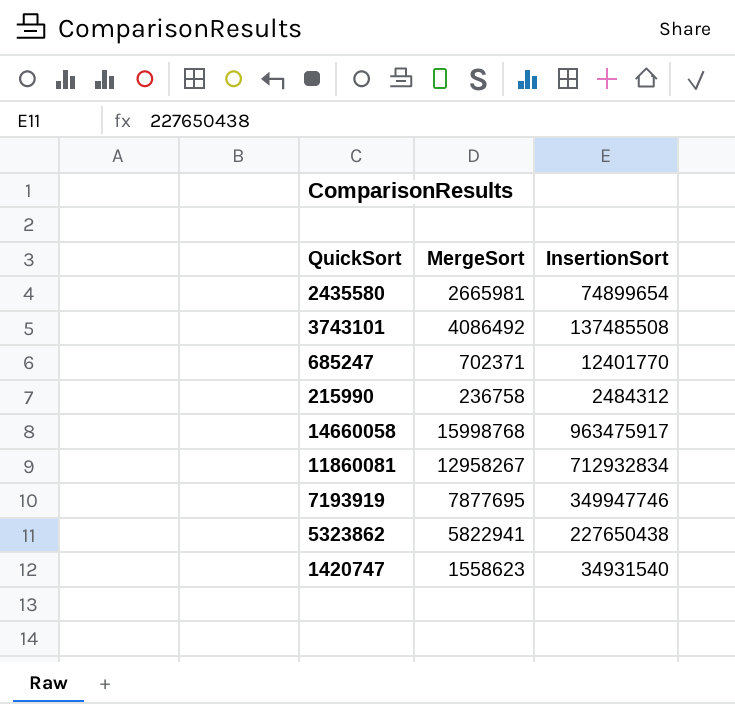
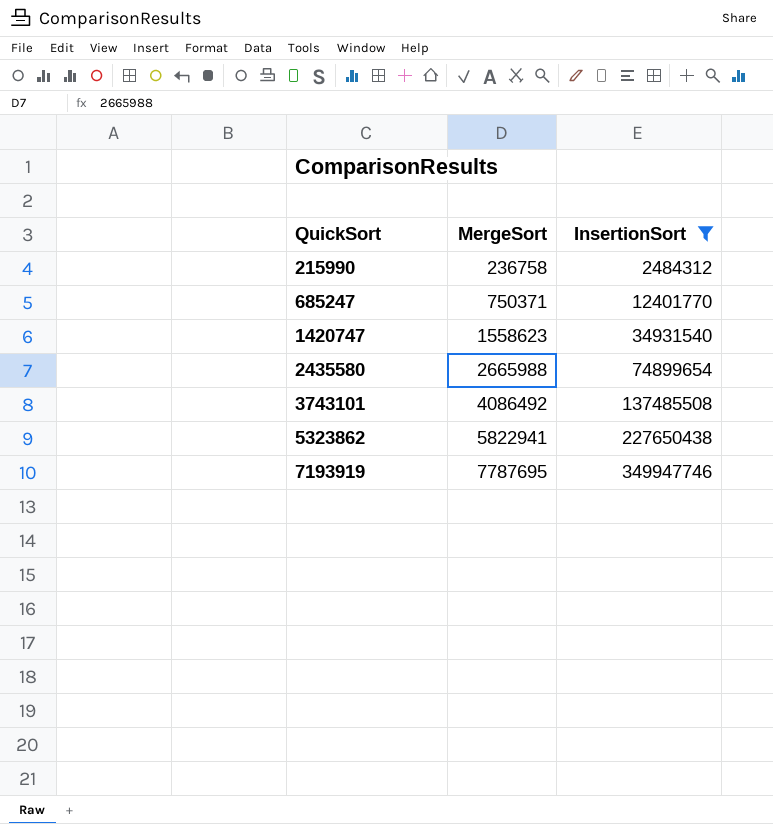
filter: none -> InsertionSort <= 349947746
row order: none -> QuickSort ascending
685247 | MergeSort: 702371 -> 750371
2435580 | MergeSort: 2665981 -> 2665988
7193919 | MergeSort: 7877695 -> 7787695

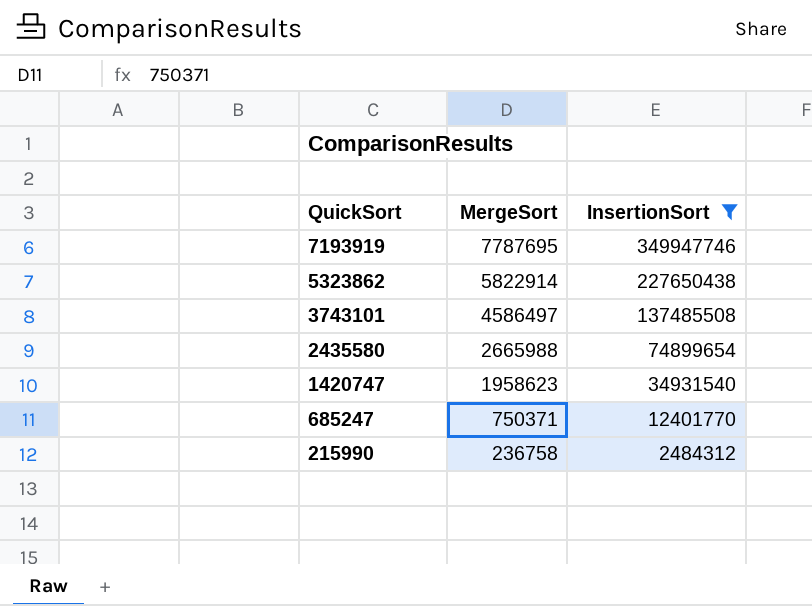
row order: QuickSort ascending -> QuickSort descending
5323862 | MergeSort: 5822941 -> 5822914
3743101 | MergeSort: 4086492 -> 4586497
1420747 | MergeSort: 1558623 -> 1958623

